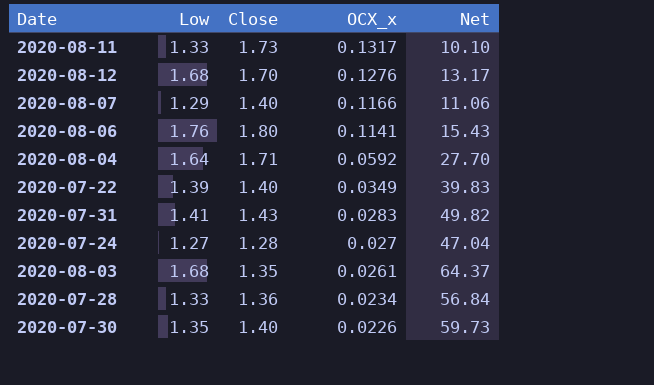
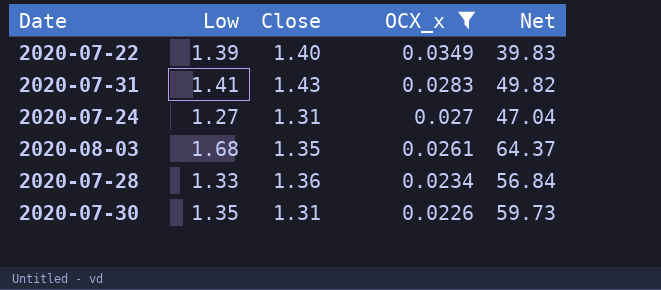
filter: none -> OCX_x <= 0.0349
2020-07-24 | Close: 1.28 -> 1.31
2020-07-30 | Close: 1.40 -> 1.31

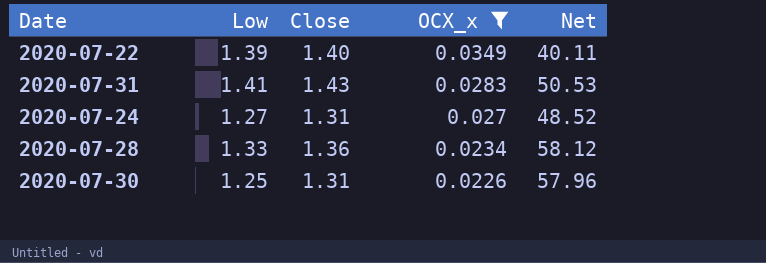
column Net | formula: [Low] / [OCX_x] -> [Close] / [OCX_x]
row 2020-08-03: 1.68 | 1.35 | 0.0261 | 64.37 -> none
2020-07-30 | Low: 1.35 -> 1.25

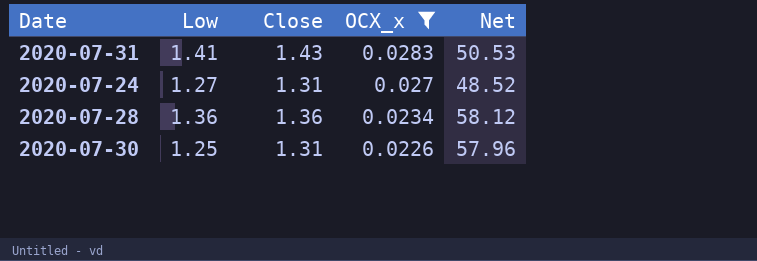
row 2020-07-22: 1.39 | 1.40 | 0.0349 | 40.11 -> none
2020-07-28 | Low: 1.33 -> 1.36

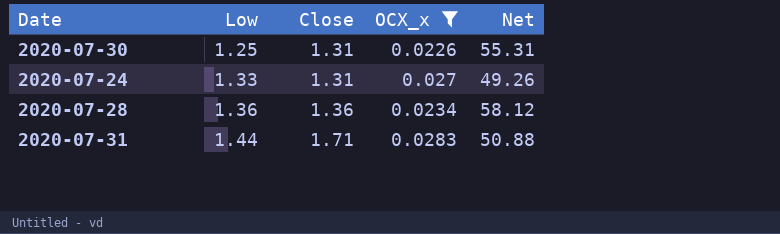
row order: OCX_x descending -> Low ascending
column Net | formula: [Close] / [OCX_x] -> [Low] / [OCX_x]
2020-07-24 | Low: 1.27 -> 1.33
2020-07-31 | Low: 1.41 -> 1.44
2020-07-31 | Close: 1.43 -> 1.71

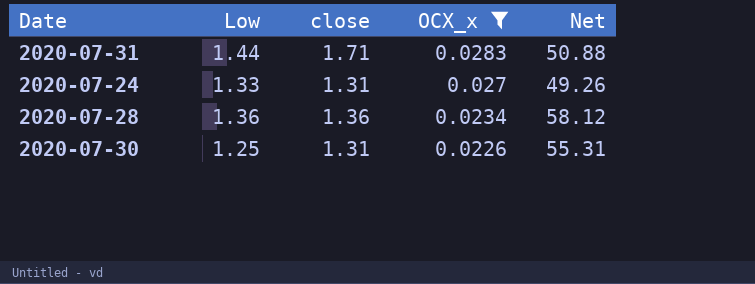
row order: Low ascending -> OCX_x descending
column name: Close -> close

